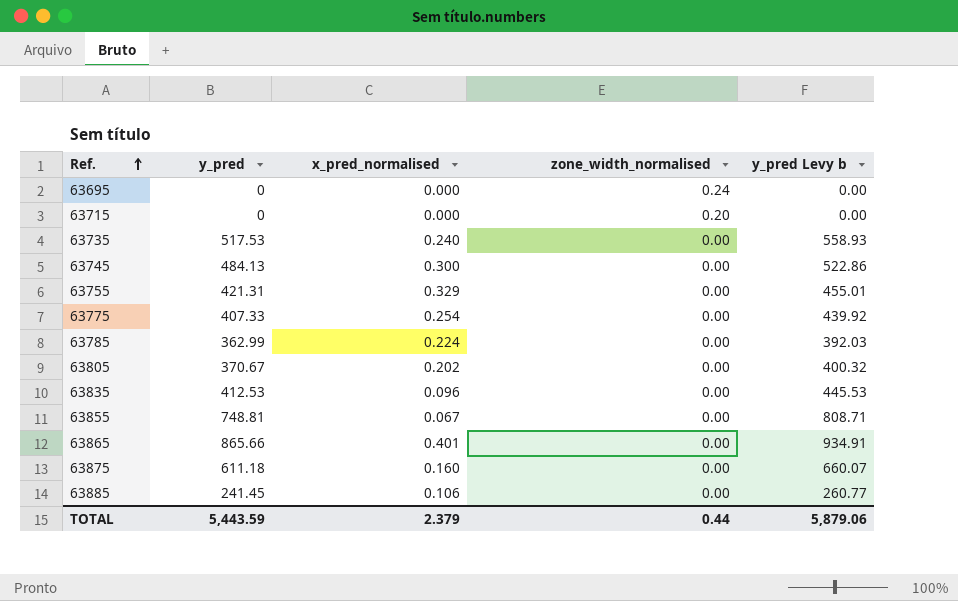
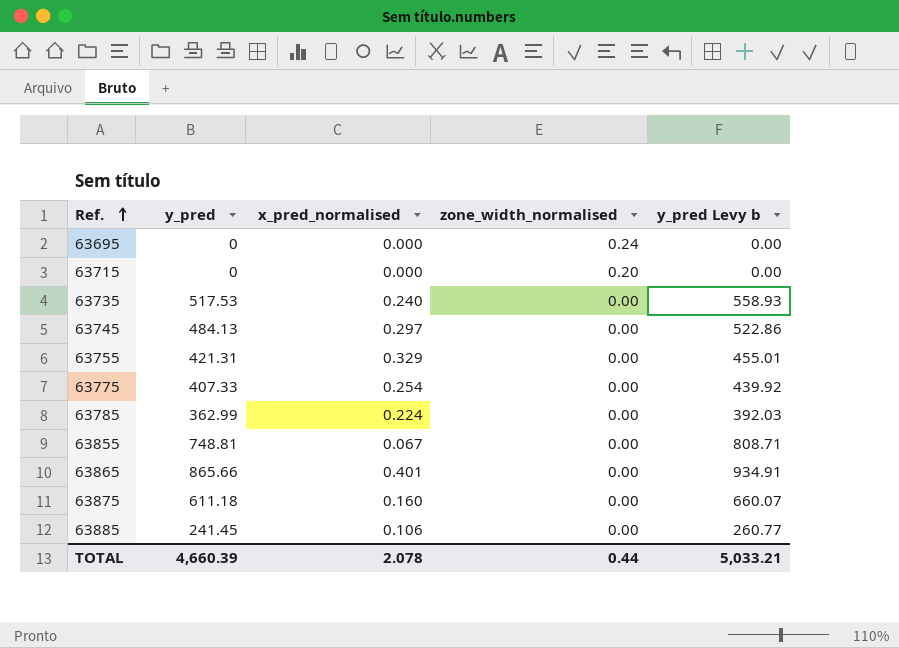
row 63805: 370.67 | 0.202 | 0.00 | 400.32 -> none
row 63835: 412.53 | 0.096 | 0.00 | 445.53 -> none
63745 | x_pred_normalised: 0.300 -> 0.297
TOTAL | y_pred: 5,443.59 -> 4,660.39
TOTAL | x_pred_normalised: 2.379 -> 2.078
TOTAL | y_pred Levy b: 5,879.06 -> 5,033.21

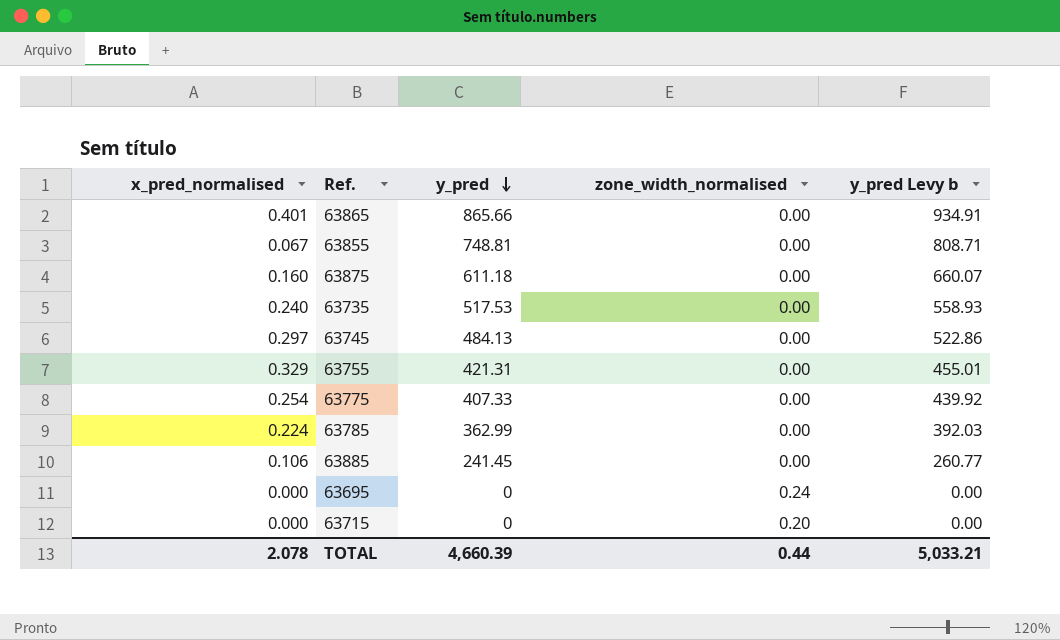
row order: Ref. ascending -> y_pred descending
column x_pred_normalised | position: 3 -> 1

